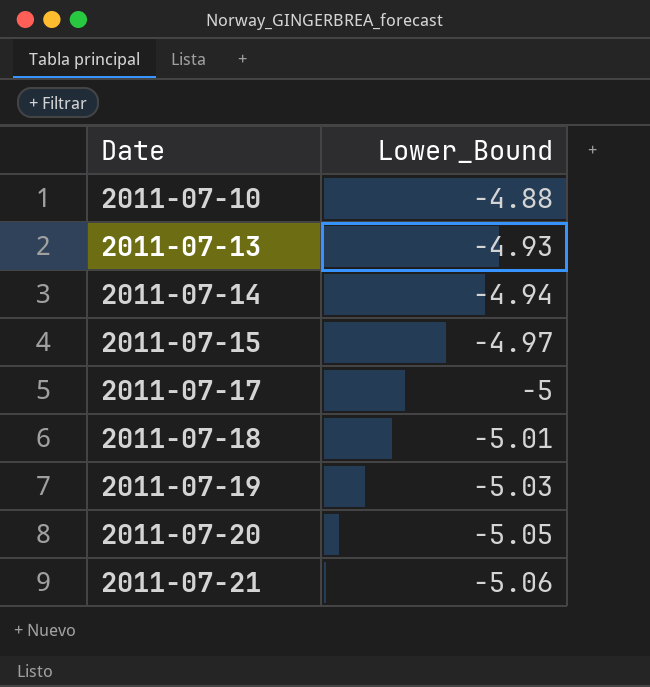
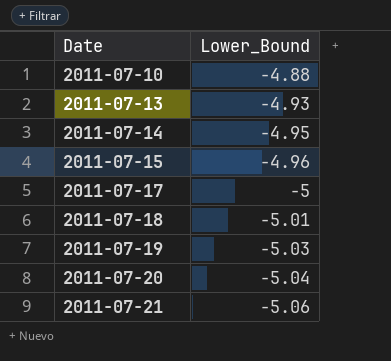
2011-07-14 | Lower_Bound: -4.94 -> -4.95
2011-07-15 | Lower_Bound: -4.97 -> -4.96
2011-07-20 | Lower_Bound: -5.05 -> -5.04

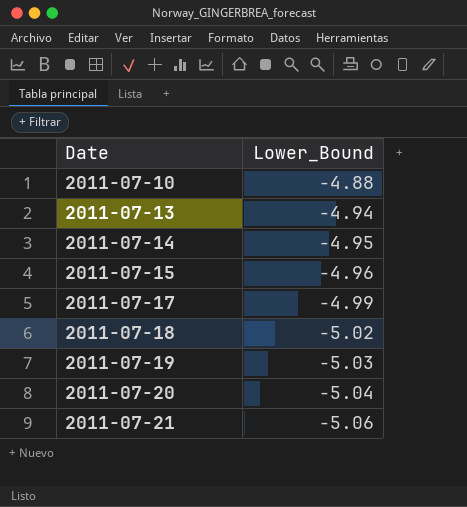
2011-07-13 | Lower_Bound: -4.93 -> -4.94
2011-07-17 | Lower_Bound: -5 -> -4.99
2011-07-18 | Lower_Bound: -5.01 -> -5.02

